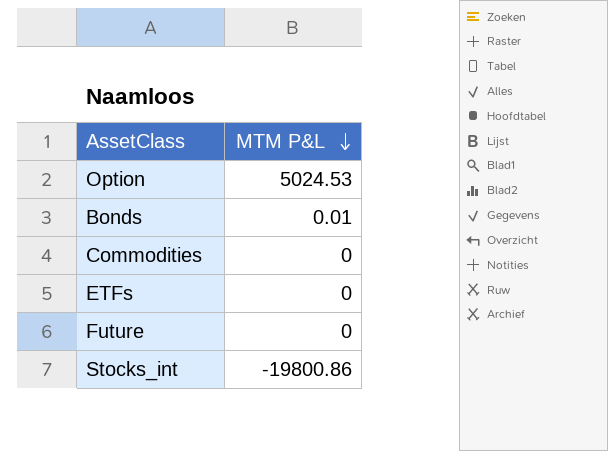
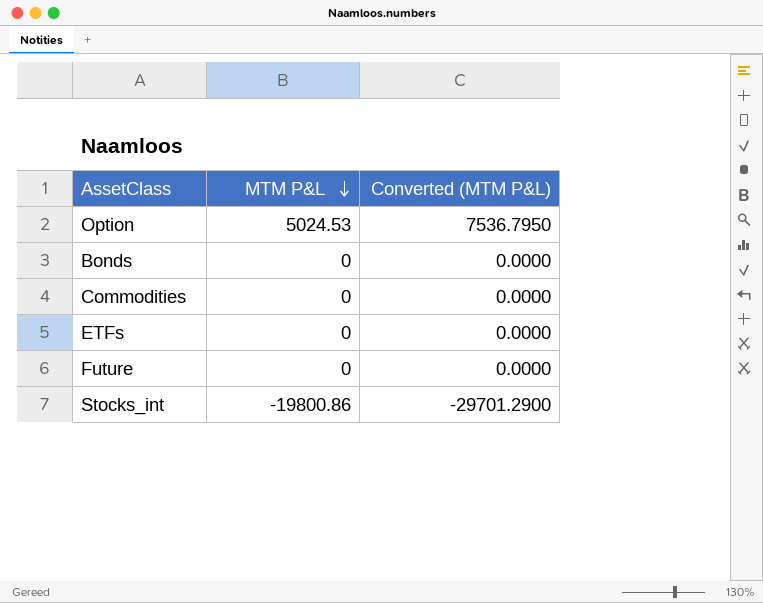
column Converted (MTM P&L) | formula: none -> [MTM P&L] * 1.5
Bonds | MTM P&L: 0.01 -> 0

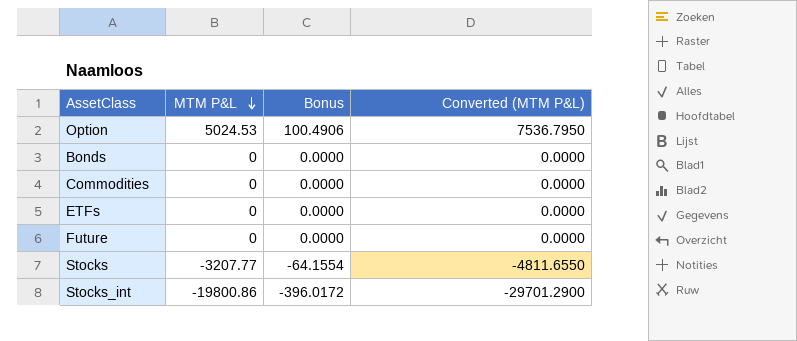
column Bonus | formula: none -> [MTM P&L] * 0.02
row Stocks: none -> -3207.77 | -64.1554 | -4811.6550

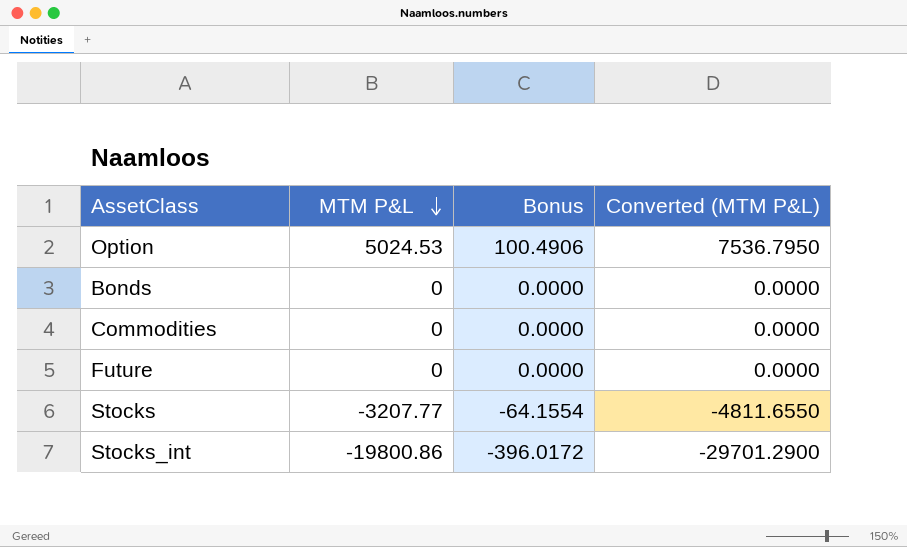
row ETFs: 0 | 0.0000 | 0.0000 -> none

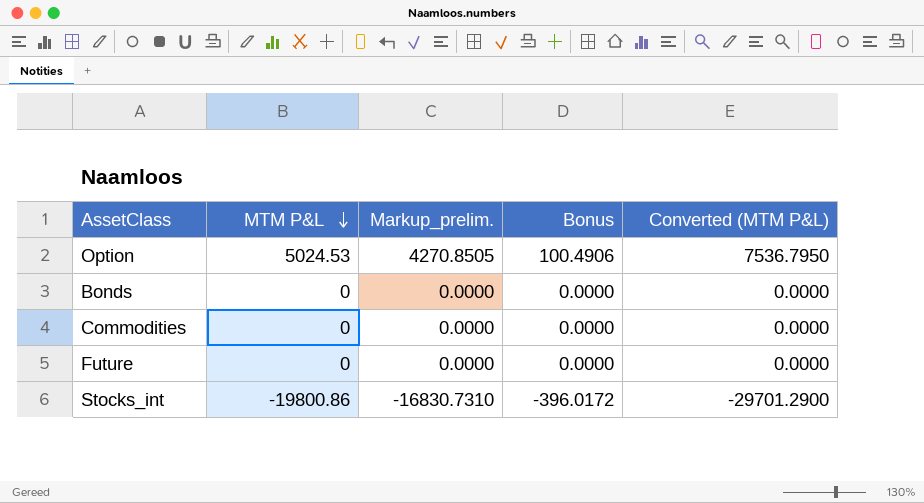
column Markup_prelim. | formula: none -> [MTM P&L] * 0.85
row Stocks: -3207.77 | -64.1554 | -4811.6550 -> none

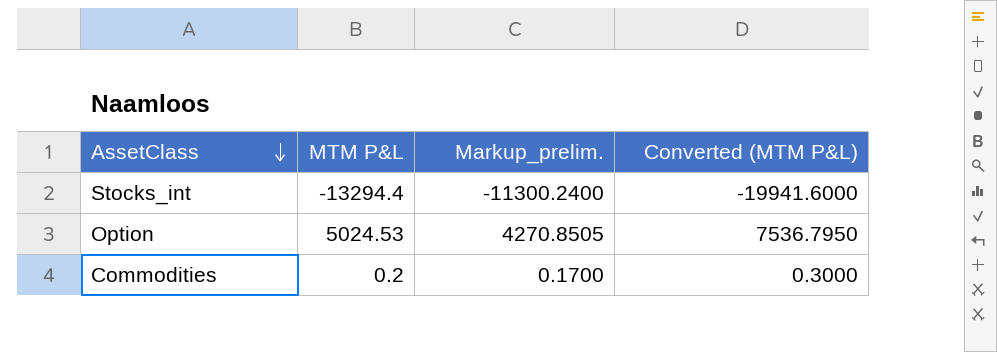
row order: MTM P&L descending -> AssetClass descending
column Bonus | formula: [MTM P&L] * 0.02 -> none
row Bonds: 0 | 0.0000 | 0.0000 | 0.0000 -> none
row Future: 0 | 0.0000 | 0.0000 | 0.0000 -> none
Stocks_int | MTM P&L: -19800.86 -> -13294.4
Stocks_int | Markup_prelim.: -16830.7310 -> -11300.2400
Stocks_int | Converted (MTM P&L): -29701.2900 -> -19941.6000
Commodities | MTM P&L: 0 -> 0.2
Commodities | Markup_prelim.: 0.0000 -> 0.1700
Commodities | Converted (MTM P&L): 0.0000 -> 0.3000

